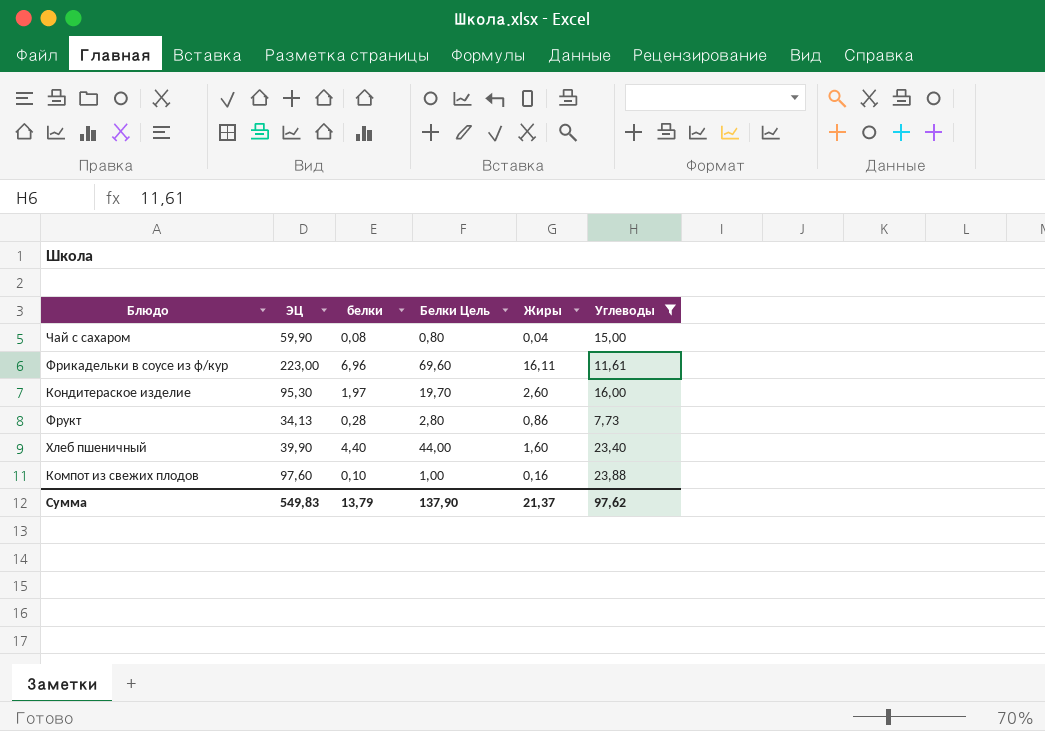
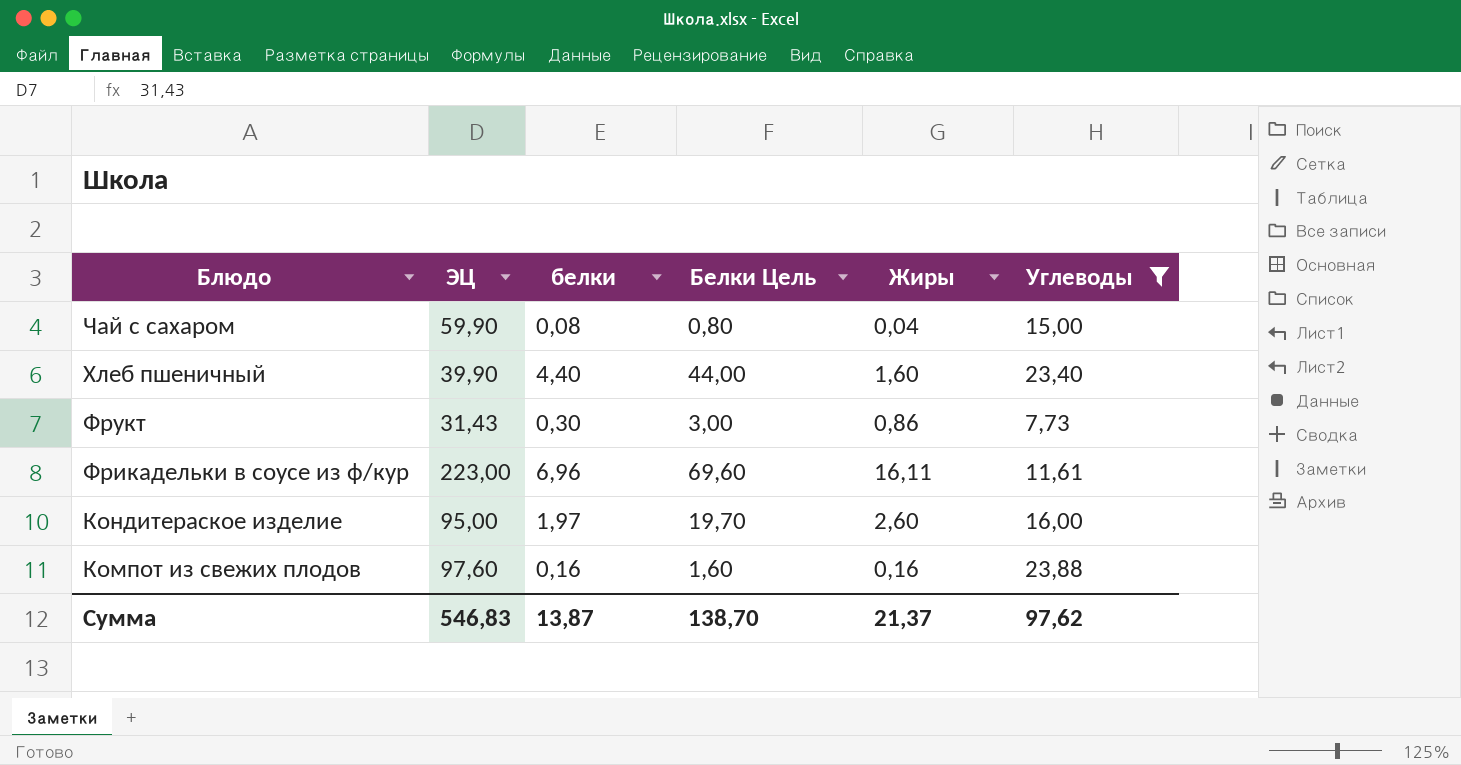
row order: none -> Блюдо descending
Фрукт | ЭЦ: 34,13 -> 31,43
Фрукт | белки: 0,28 -> 0,30
Фрукт | Белки Цель: 2,80 -> 3,00
Кондитераское изделие | ЭЦ: 95,30 -> 95,00
Компот из свежих плодов | белки: 0,10 -> 0,16
Компот из свежих плодов | Белки Цель: 1,00 -> 1,60
Сумма | ЭЦ: 549,83 -> 546,83
Сумма | белки: 13,79 -> 13,87
Сумма | Белки Цель: 137,90 -> 138,70

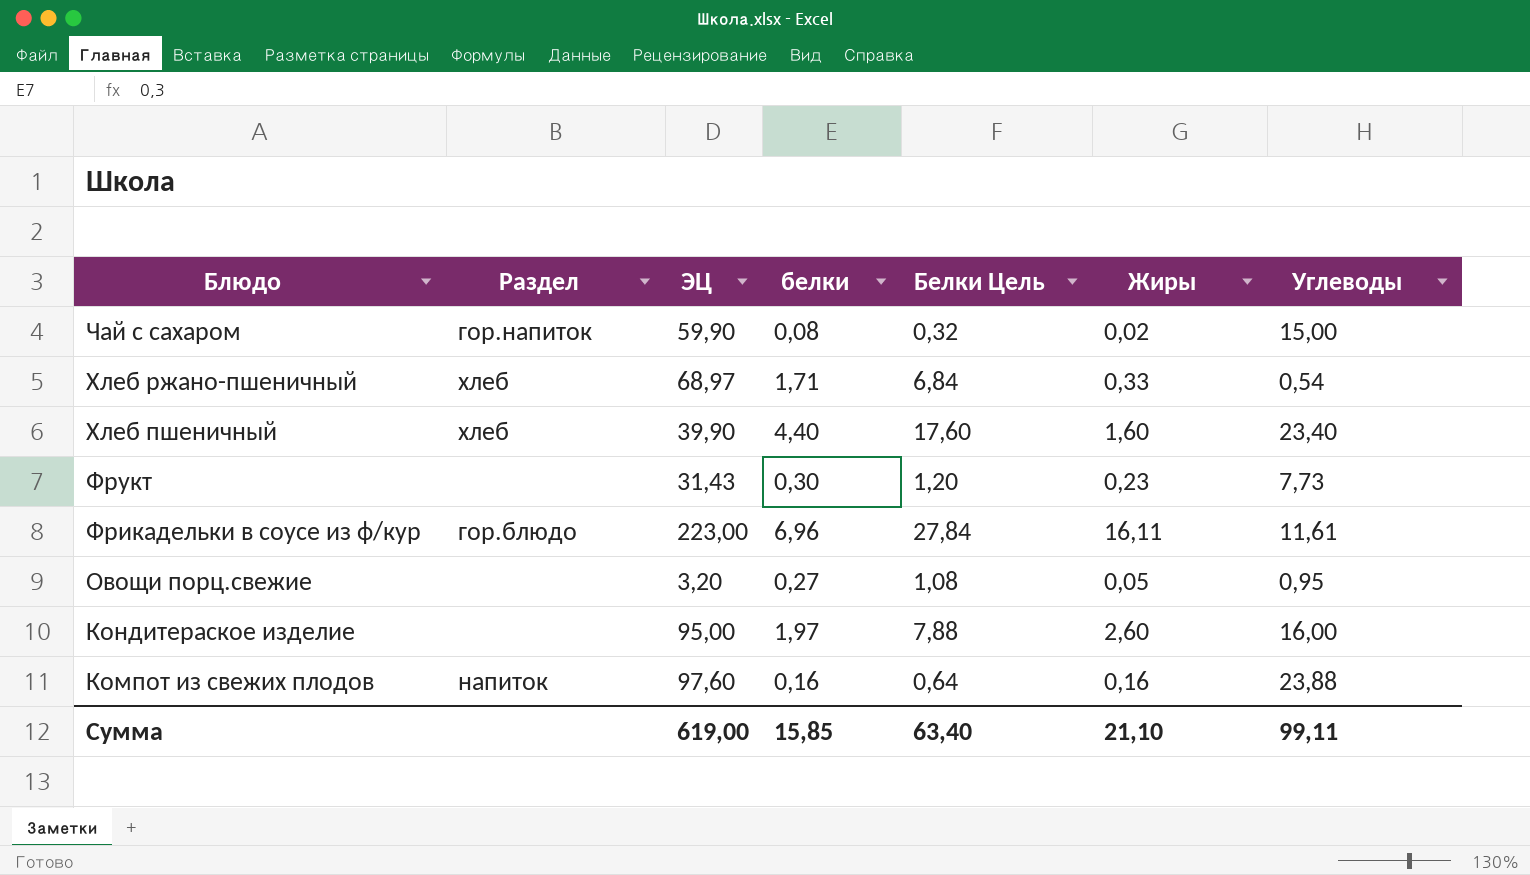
filter: Углеводы >= 7,73 -> none
column Раздел | position: none -> 2
column Белки Цель | formula: [белки] * 10 -> [белки] * 4
Чай с сахаром | Жиры: 0,04 -> 0,02
Фрукт | Жиры: 0,86 -> 0,23
Сумма | ЭЦ: 546,83 -> 619,00
Сумма | белки: 13,87 -> 15,85
Сумма | Белки Цель: 138,70 -> 63,40
Сумма | Жиры: 21,37 -> 21,10
Сумма | Углеводы: 97,62 -> 99,11

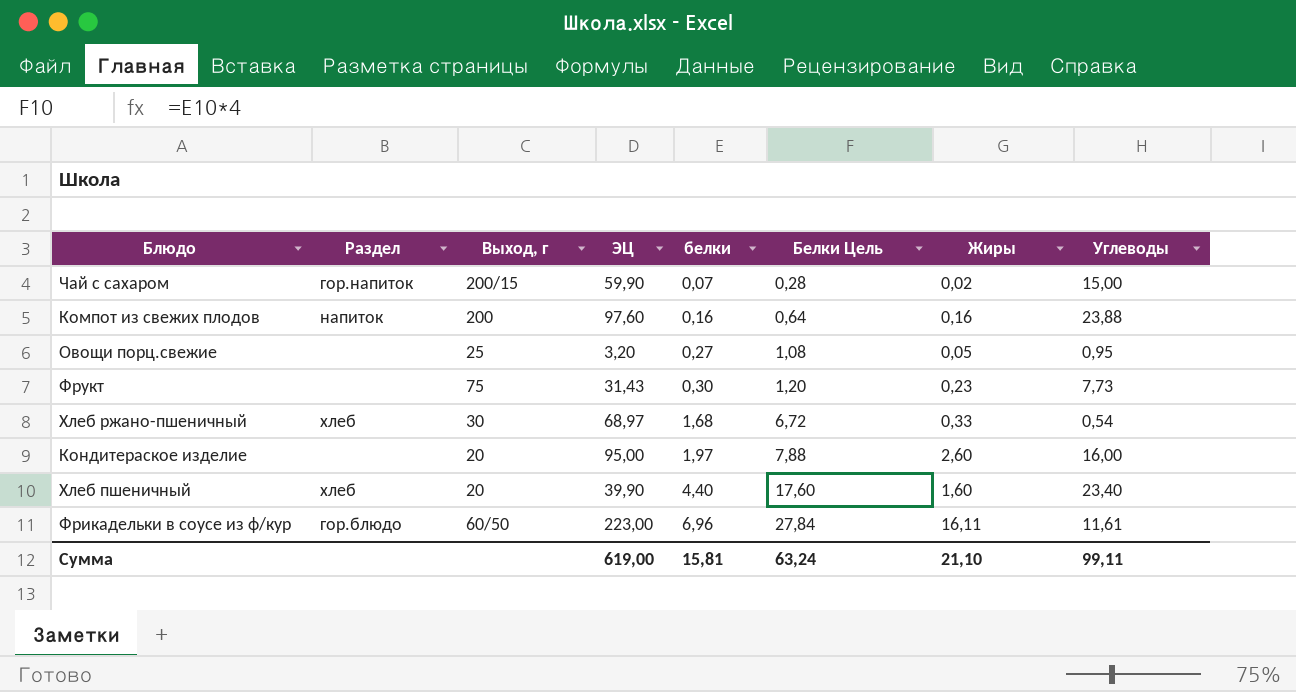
row order: Блюдо descending -> белки ascending
column Выход, г | position: none -> 3
Чай с сахаром | белки: 0,08 -> 0,07
Чай с сахаром | Белки Цель: 0,32 -> 0,28
Хлеб ржано-пшеничный | белки: 1,71 -> 1,68
Хлеб ржано-пшеничный | Белки Цель: 6,84 -> 6,72
Сумма | белки: 15,85 -> 15,81
Сумма | Белки Цель: 63,40 -> 63,24

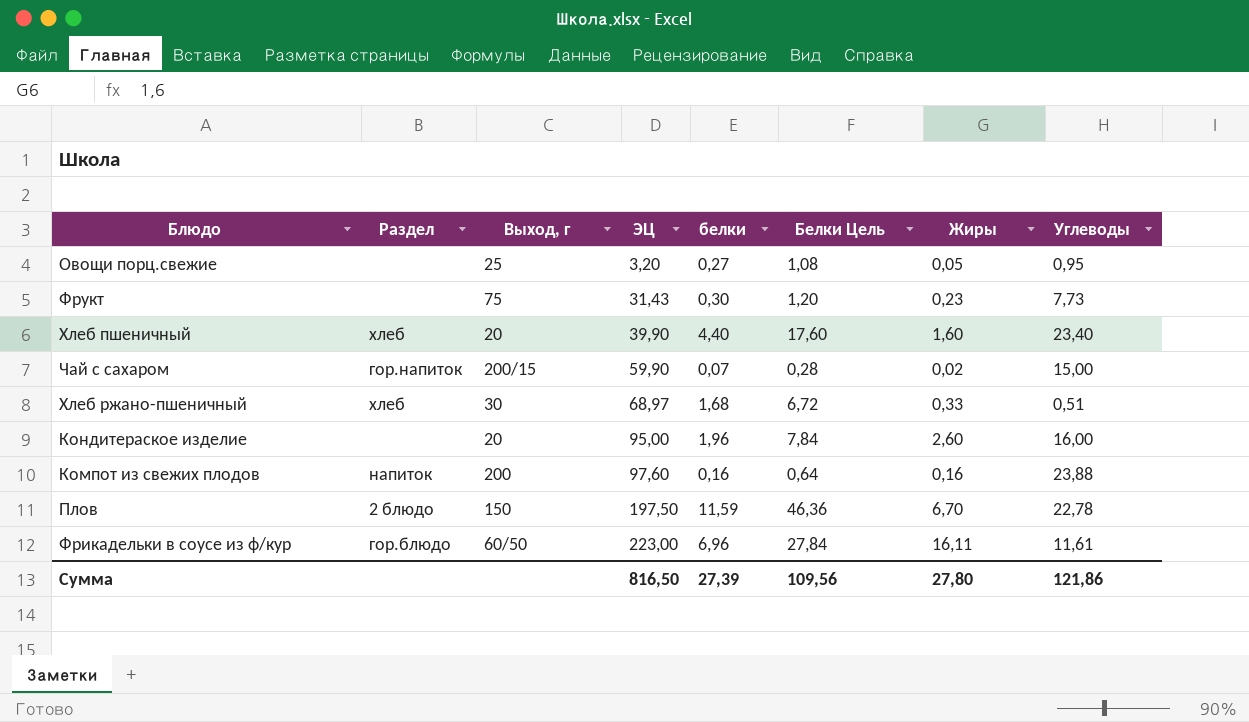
row order: белки ascending -> ЭЦ ascending
Хлеб ржано-пшеничный | Углеводы: 0,54 -> 0,51
Кондитераское изделие | белки: 1,97 -> 1,96
Кондитераское изделие | Белки Цель: 7,88 -> 7,84
row Плов: none -> 2 блюдо | 150 | 197,50 | 11,59 | 46,36 | 6,70 | 22,78
Сумма | ЭЦ: 619,00 -> 816,50
Сумма | белки: 15,81 -> 27,39
Сумма | Белки Цель: 63,24 -> 109,56
Сумма | Жиры: 21,10 -> 27,80
Сумма | Углеводы: 99,11 -> 121,86

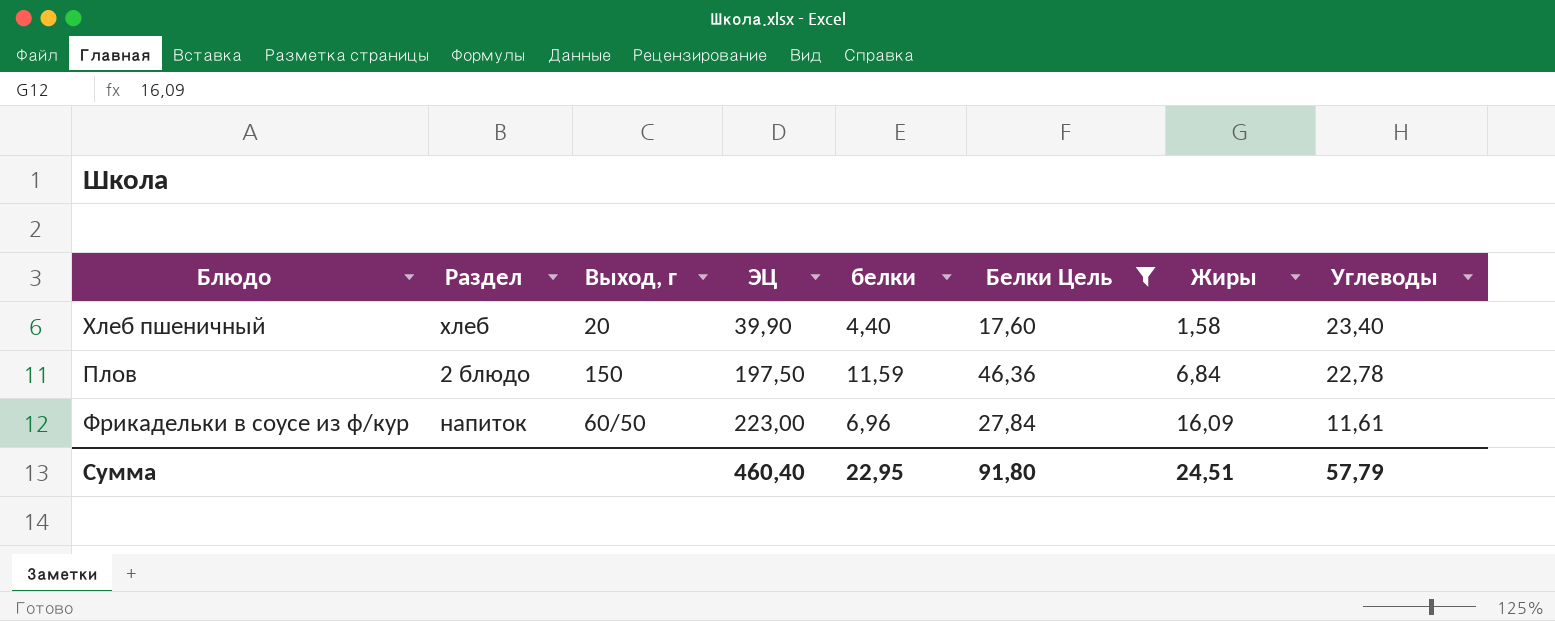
filter: none -> Белки Цель >= 17,60
Хлеб пшеничный | Жиры: 1,60 -> 1,58
Плов | Жиры: 6,70 -> 6,84
Фрикадельки в соусе из ф/кур | Раздел: гор.блюдо -> напиток
Фрикадельки в соусе из ф/кур | Жиры: 16,11 -> 16,09
Сумма | ЭЦ: 816,50 -> 460,40
Сумма | белки: 27,39 -> 22,95
Сумма | Белки Цель: 109,56 -> 91,80
Сумма | Жиры: 27,80 -> 24,51
Сумма | Углеводы: 121,86 -> 57,79

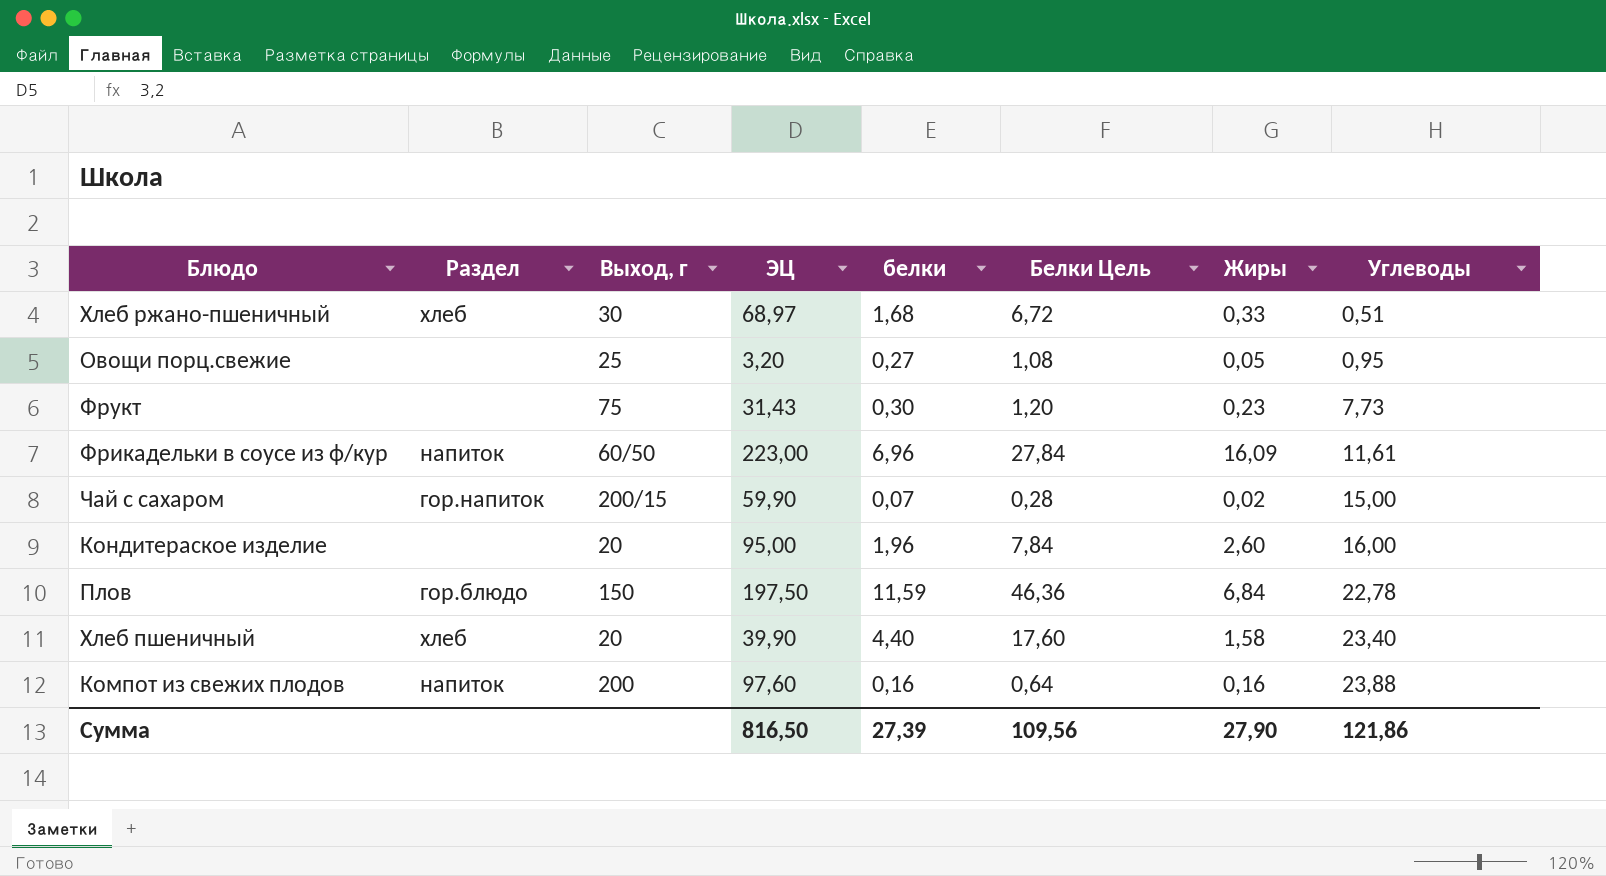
filter: Белки Цель >= 17,60 -> none
row order: ЭЦ ascending -> Углеводы ascending
Плов | Раздел: 2 блюдо -> гор.блюдо
Сумма | ЭЦ: 460,40 -> 816,50
Сумма | белки: 22,95 -> 27,39
Сумма | Белки Цель: 91,80 -> 109,56
Сумма | Жиры: 24,51 -> 27,90
Сумма | Углеводы: 57,79 -> 121,86

